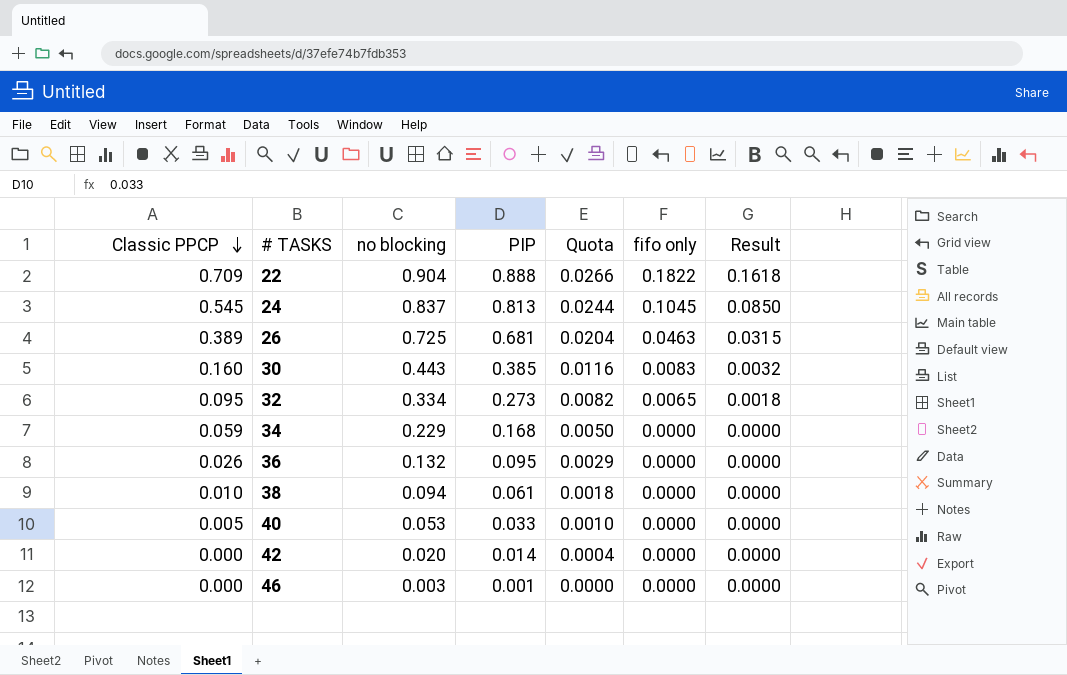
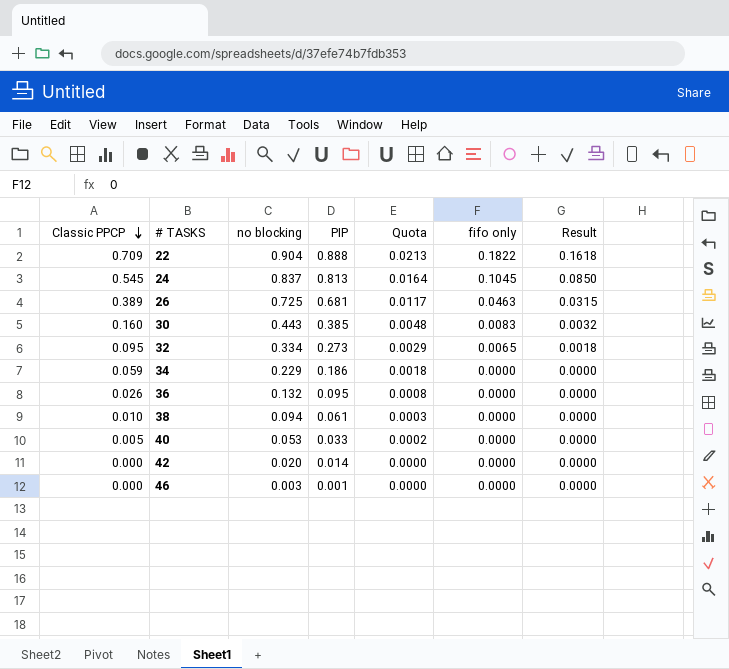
column Quota | formula: [PIP] * 0.03 -> [Classic PPCP] * 0.03
34 | PIP: 0.168 -> 0.186

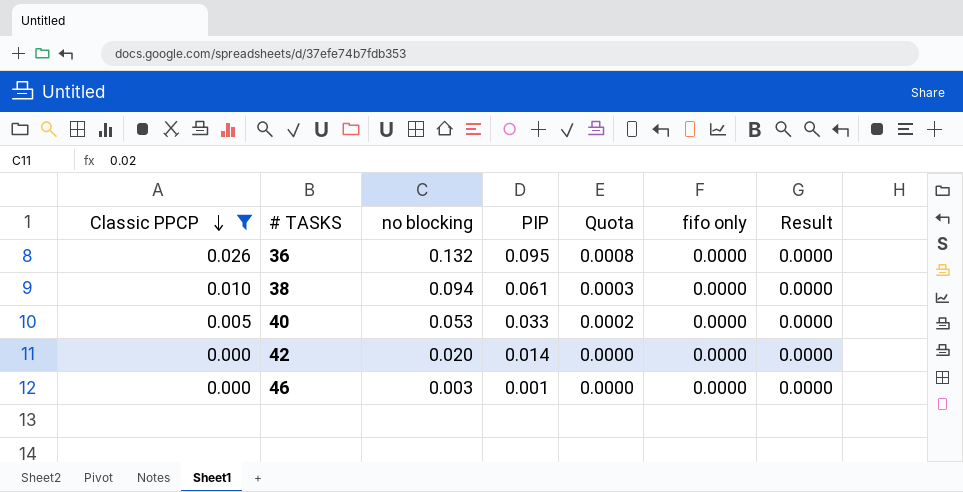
filter: none -> Classic PPCP <= 0.026

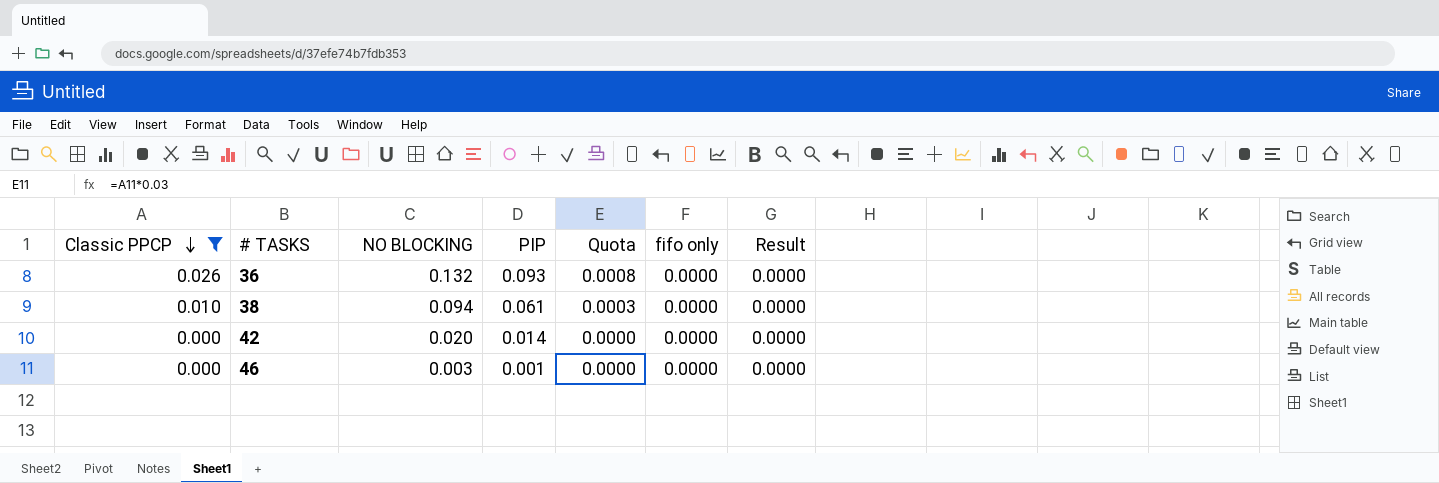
column name: no blocking -> NO BLOCKING
row 40: 0.005 | 0.053 | 0.033 | 0.0002 | 0.0000 | 0.0000 -> none
36 | PIP: 0.095 -> 0.093

